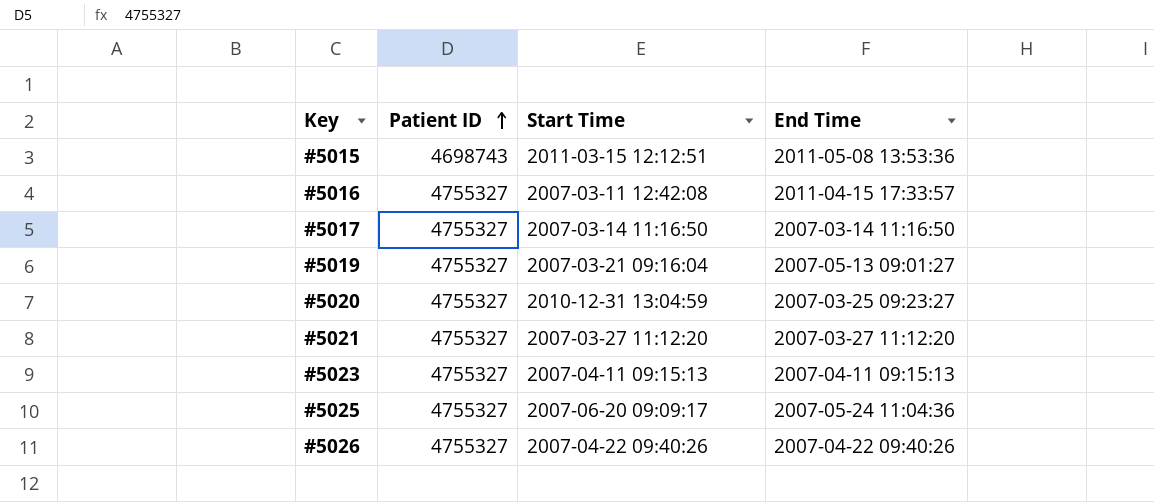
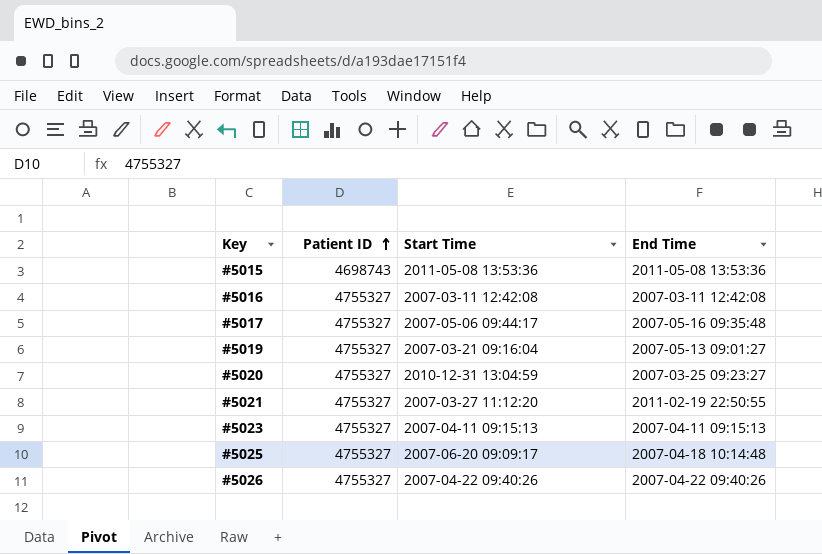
#5015 | Start Time: 2011-03-15 12:12:51 -> 2011-05-08 13:53:36
#5016 | End Time: 2011-04-15 17:33:57 -> 2007-03-11 12:42:08
#5017 | Start Time: 2007-03-14 11:16:50 -> 2007-05-06 09:44:17
#5017 | End Time: 2007-03-14 11:16:50 -> 2007-05-16 09:35:48
#5021 | End Time: 2007-03-27 11:12:20 -> 2011-02-19 22:50:55
#5025 | End Time: 2007-05-24 11:04:36 -> 2007-04-18 10:14:48

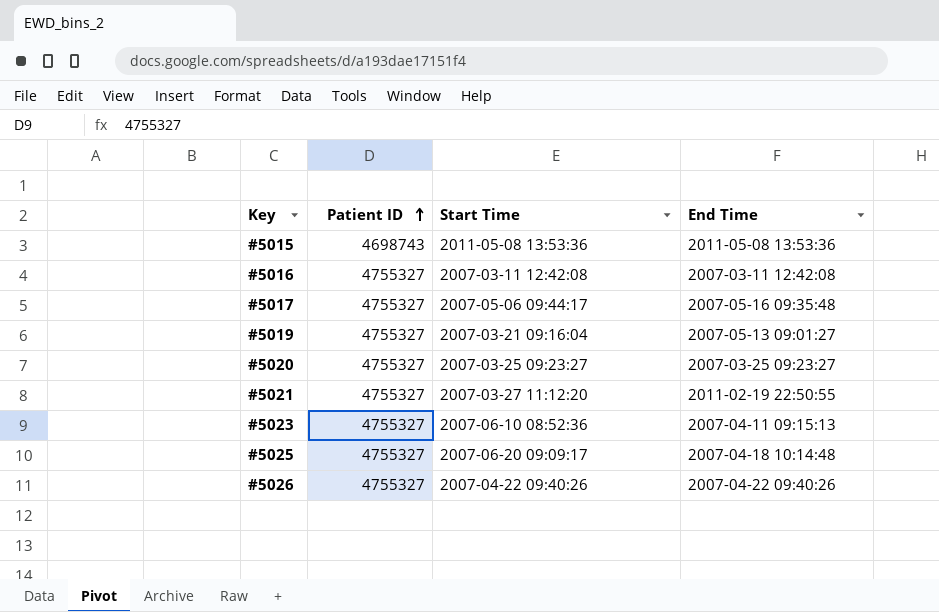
#5020 | Start Time: 2010-12-31 13:04:59 -> 2007-03-25 09:23:27
#5023 | Start Time: 2007-04-11 09:15:13 -> 2007-06-10 08:52:36

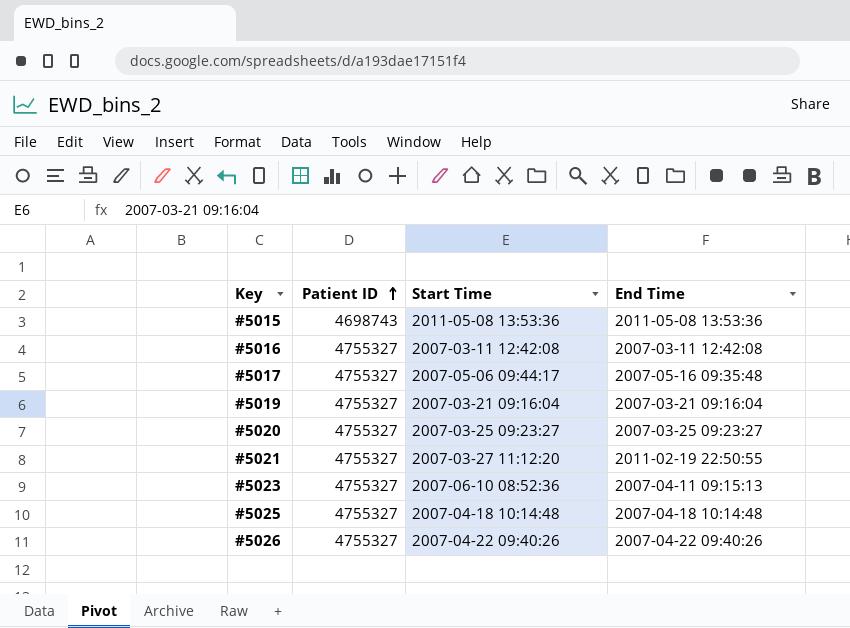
#5019 | End Time: 2007-05-13 09:01:27 -> 2007-03-21 09:16:04
#5025 | Start Time: 2007-06-20 09:09:17 -> 2007-04-18 10:14:48

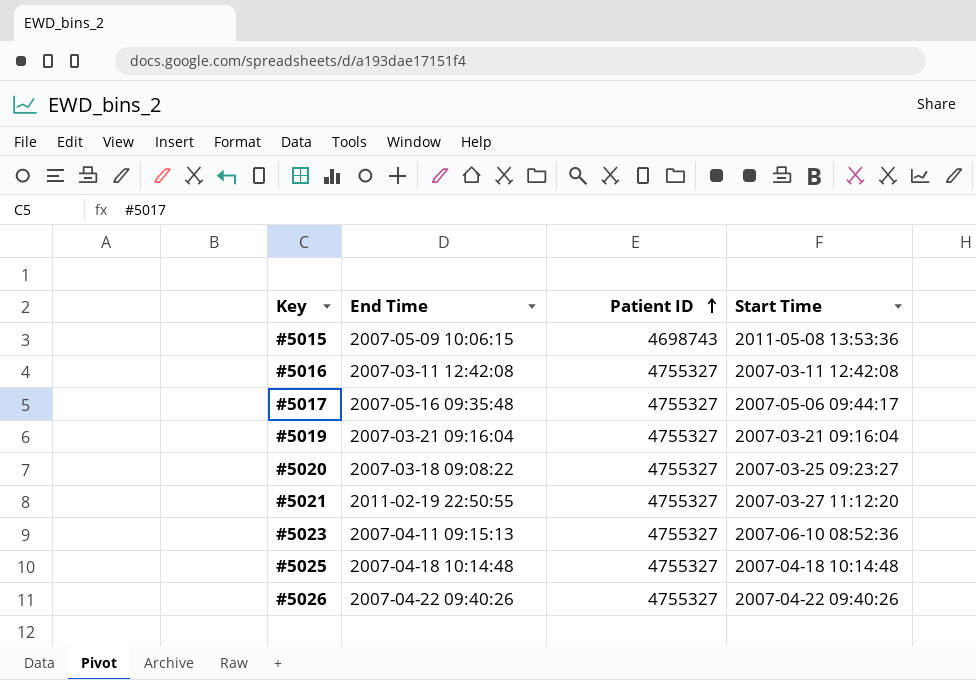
column End Time | position: 4 -> 2
#5015 | End Time: 2011-05-08 13:53:36 -> 2007-05-09 10:06:15
#5020 | End Time: 2007-03-25 09:23:27 -> 2007-03-18 09:08:22

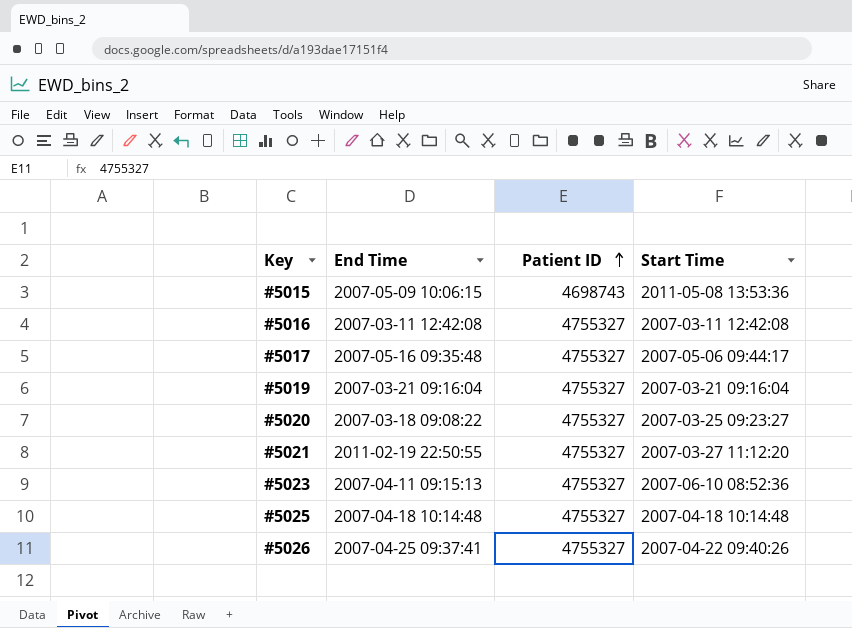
#5026 | End Time: 2007-04-22 09:40:26 -> 2007-04-25 09:37:41

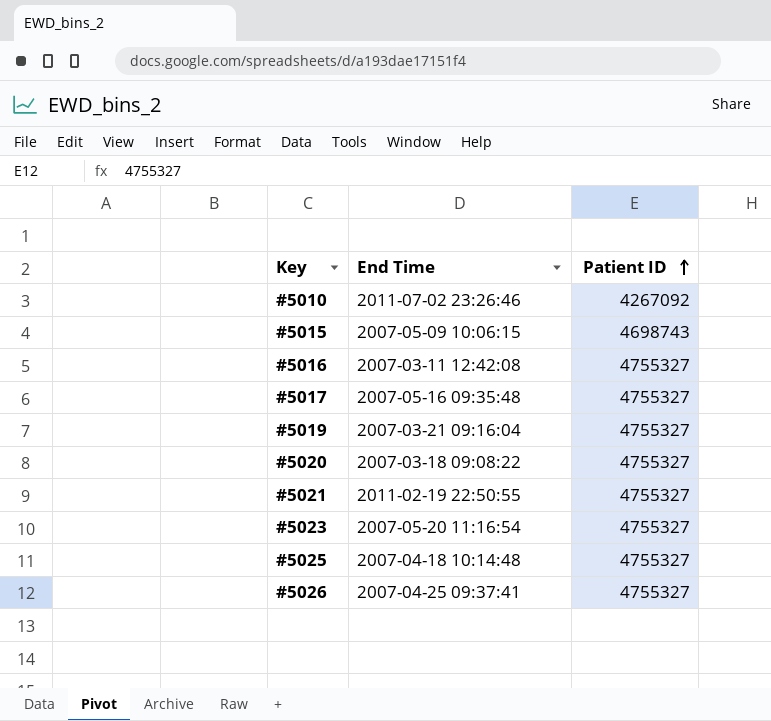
column Start Time | position: 4 -> none
row #5010: none -> 2011-07-02 23:26:46 | 4267092
#5023 | End Time: 2007-04-11 09:15:13 -> 2007-05-20 11:16:54

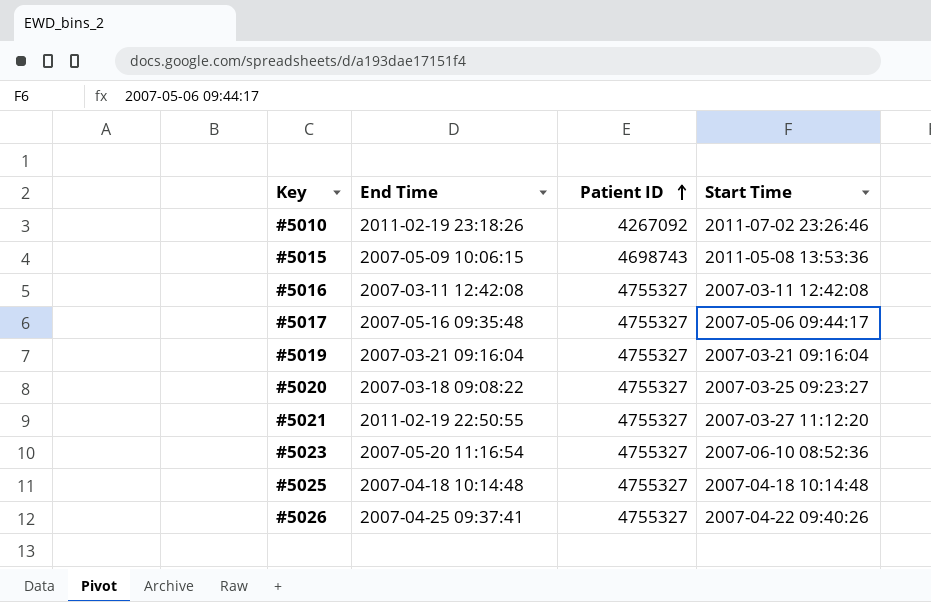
column Start Time | position: none -> 4
#5010 | End Time: 2011-07-02 23:26:46 -> 2011-02-19 23:18:26

